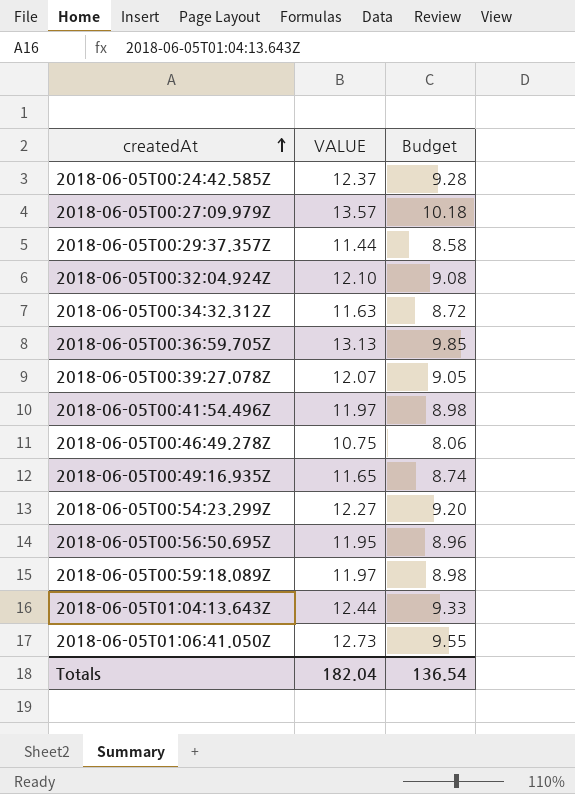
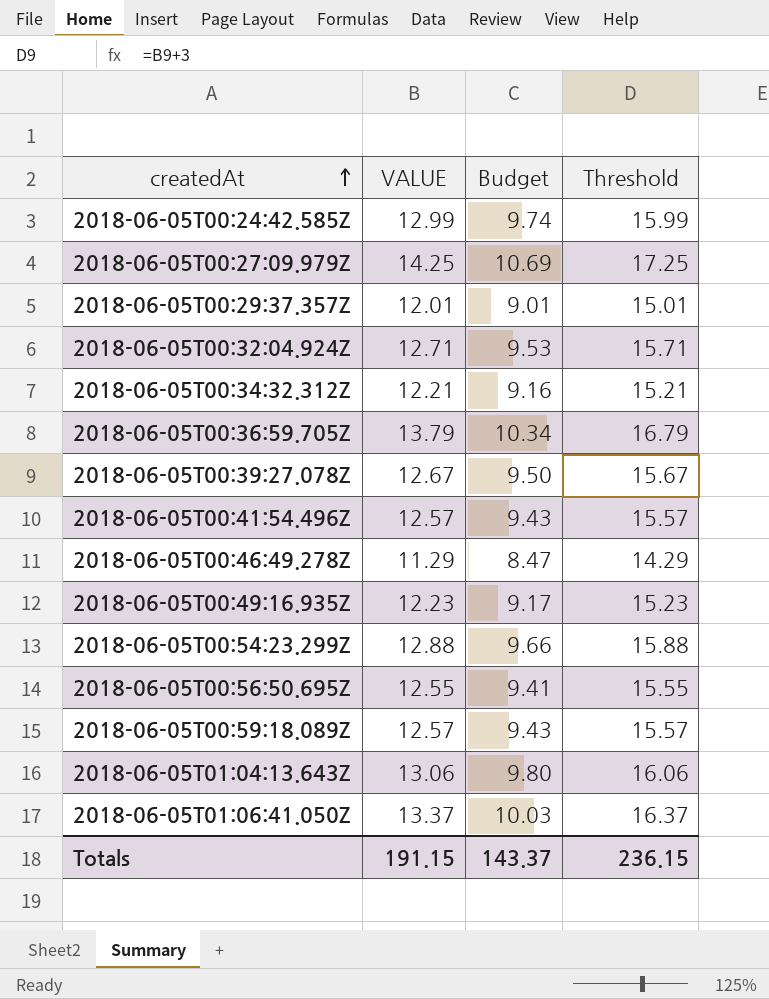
column Threshold | formula: none -> [VALUE] + 3
2018-06-05T00:24:42.585Z | VALUE: 12.37 -> 12.99
2018-06-05T00:24:42.585Z | Budget: 9.28 -> 9.74
2018-06-05T00:27:09.979Z | VALUE: 13.57 -> 14.25
2018-06-05T00:27:09.979Z | Budget: 10.18 -> 10.69
2018-06-05T00:29:37.357Z | VALUE: 11.44 -> 12.01
2018-06-05T00:29:37.357Z | Budget: 8.58 -> 9.01
2018-06-05T00:32:04.924Z | VALUE: 12.10 -> 12.71
2018-06-05T00:32:04.924Z | Budget: 9.08 -> 9.53
2018-06-05T00:34:32.312Z | VALUE: 11.63 -> 12.21
2018-06-05T00:34:32.312Z | Budget: 8.72 -> 9.16
2018-06-05T00:36:59.705Z | VALUE: 13.13 -> 13.79
2018-06-05T00:36:59.705Z | Budget: 9.85 -> 10.34
2018-06-05T00:39:27.078Z | VALUE: 12.07 -> 12.67
2018-06-05T00:39:27.078Z | Budget: 9.05 -> 9.50
2018-06-05T00:41:54.496Z | VALUE: 11.97 -> 12.57
2018-06-05T00:41:54.496Z | Budget: 8.98 -> 9.43
2018-06-05T00:46:49.278Z | VALUE: 10.75 -> 11.29
2018-06-05T00:46:49.278Z | Budget: 8.06 -> 8.47
2018-06-05T00:49:16.935Z | VALUE: 11.65 -> 12.23
2018-06-05T00:49:16.935Z | Budget: 8.74 -> 9.17
2018-06-05T00:54:23.299Z | VALUE: 12.27 -> 12.88
2018-06-05T00:54:23.299Z | Budget: 9.20 -> 9.66
2018-06-05T00:56:50.695Z | VALUE: 11.95 -> 12.55
2018-06-05T00:56:50.695Z | Budget: 8.96 -> 9.41
2018-06-05T00:59:18.089Z | VALUE: 11.97 -> 12.57
2018-06-05T00:59:18.089Z | Budget: 8.98 -> 9.43
2018-06-05T01:04:13.643Z | VALUE: 12.44 -> 13.06
2018-06-05T01:04:13.643Z | Budget: 9.33 -> 9.80
2018-06-05T01:06:41.050Z | VALUE: 12.73 -> 13.37
2018-06-05T01:06:41.050Z | Budget: 9.55 -> 10.03
Totals | VALUE: 182.04 -> 191.15
Totals | Budget: 136.54 -> 143.37

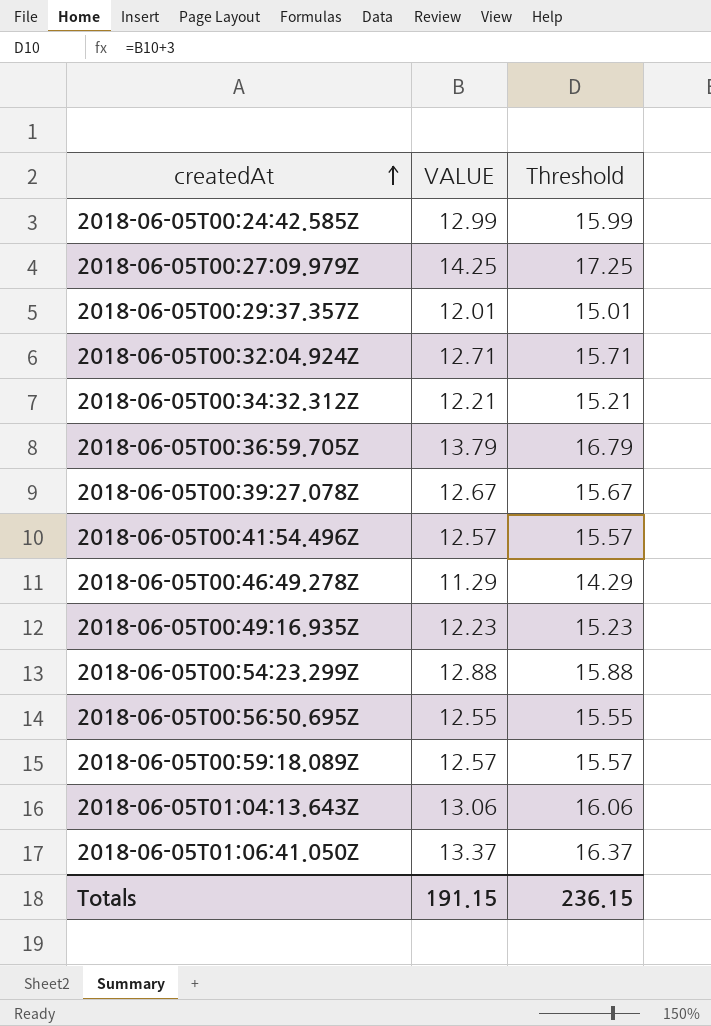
column Budget | formula: [VALUE] * 0.75 -> none

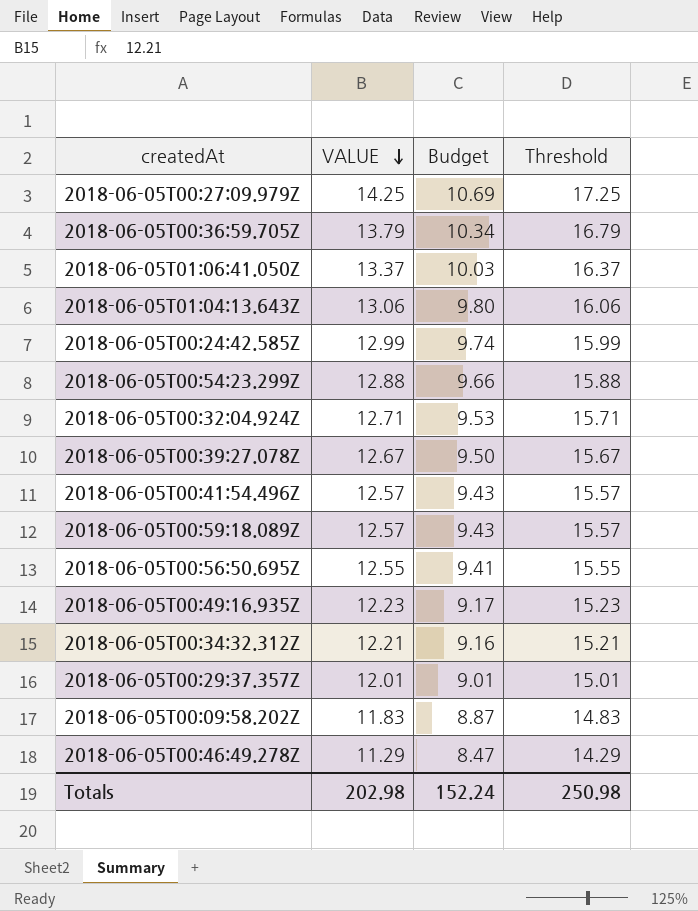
row order: createdAt ascending -> VALUE descending
column Budget | formula: none -> [VALUE] * 0.75
row 2018-06-05T00:09:58.202Z: none -> 11.83 | 8.87 | 14.83
Totals | VALUE: 191.15 -> 202.98
Totals | Threshold: 236.15 -> 250.98

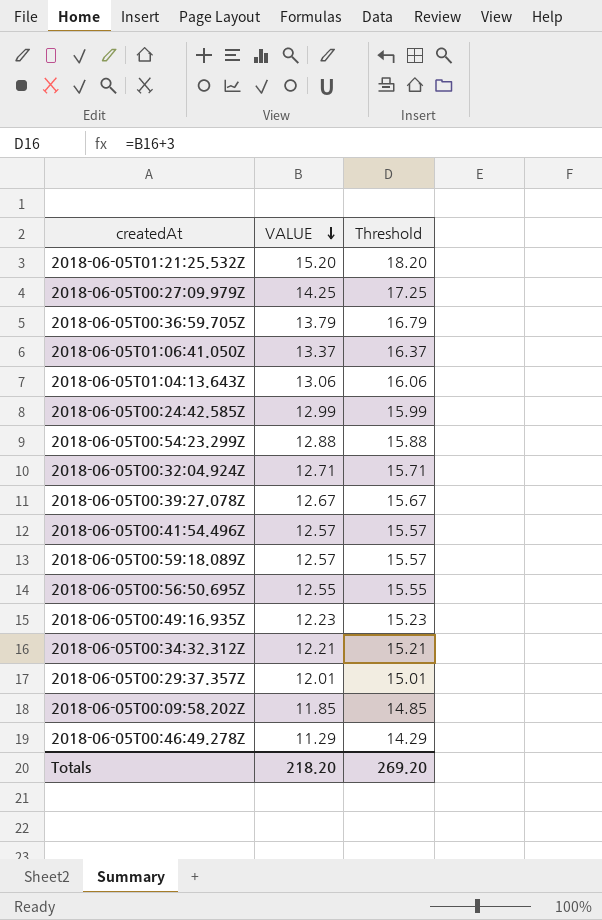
column Budget | formula: [VALUE] * 0.75 -> none
row 2018-06-05T01:21:25.532Z: none -> 15.20 | 18.20
2018-06-05T00:09:58.202Z | VALUE: 11.83 -> 11.85
2018-06-05T00:09:58.202Z | Threshold: 14.83 -> 14.85
Totals | VALUE: 202.98 -> 218.20
Totals | Threshold: 250.98 -> 269.20

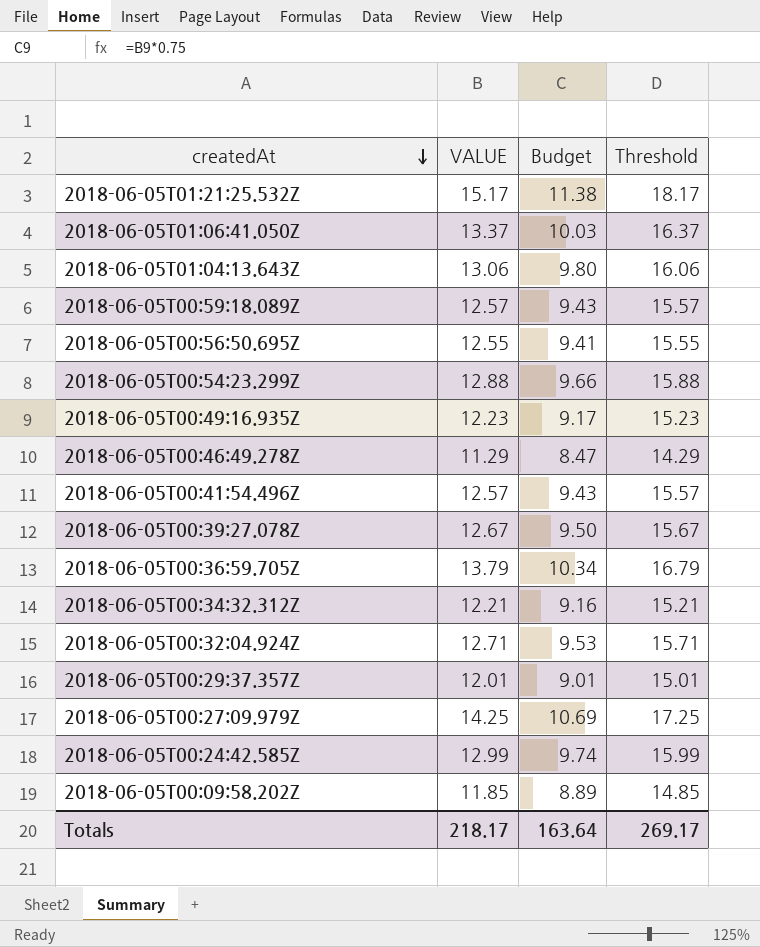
row order: VALUE descending -> createdAt descending
column Budget | formula: none -> [VALUE] * 0.75
2018-06-05T01:21:25.532Z | VALUE: 15.20 -> 15.17
2018-06-05T01:21:25.532Z | Threshold: 18.20 -> 18.17
Totals | VALUE: 218.20 -> 218.17
Totals | Threshold: 269.20 -> 269.17

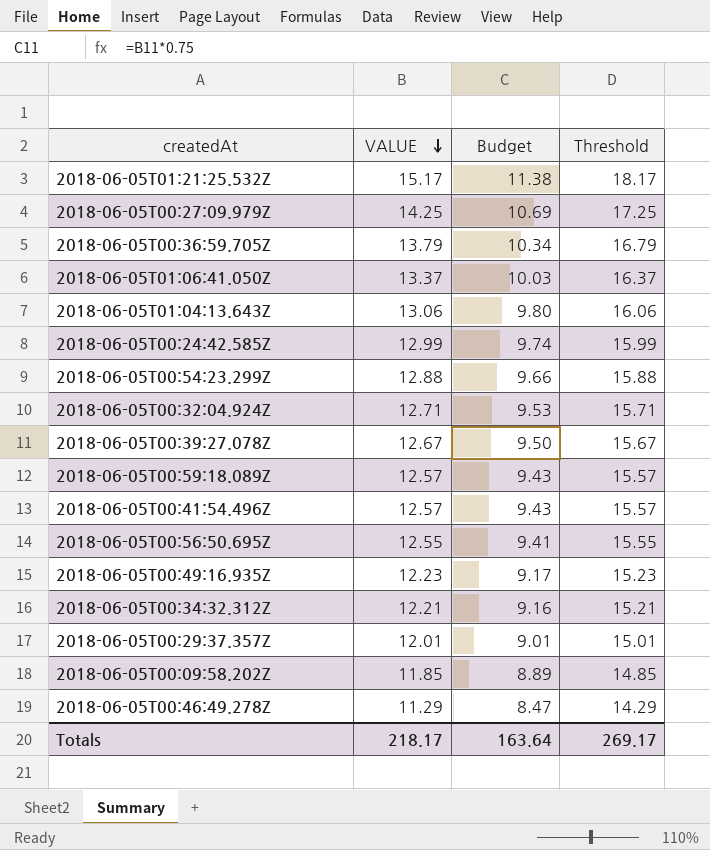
row order: createdAt descending -> VALUE descending

